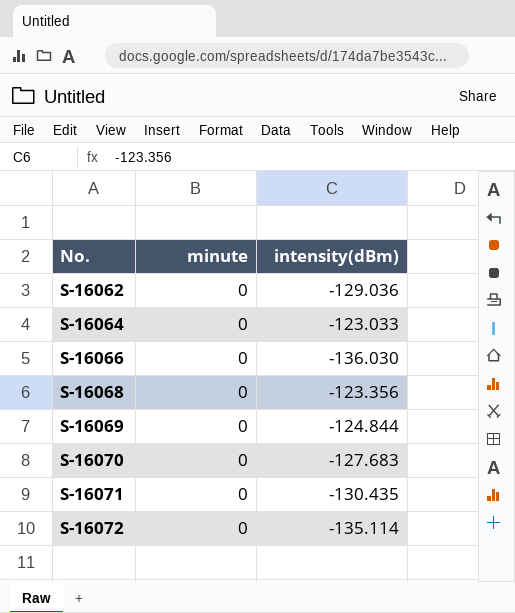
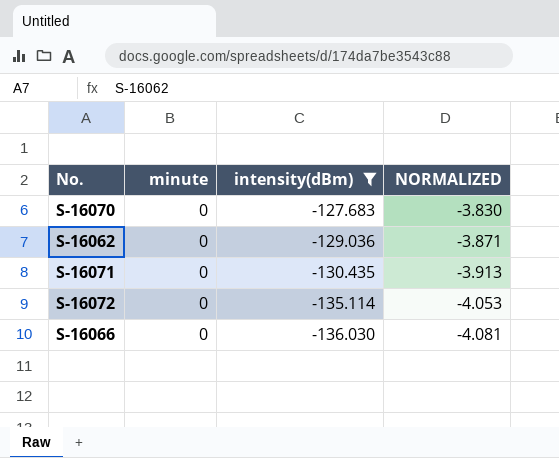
filter: none -> intensity(dBm) <= -127.683
row order: No. ascending -> intensity(dBm) descending
column NORMALIZED | formula: none -> [intensity(dBm)] * 0.03

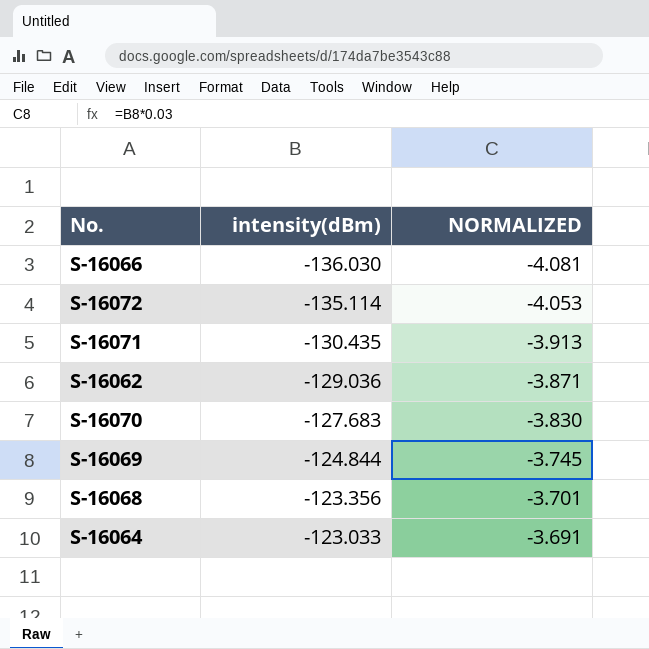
filter: intensity(dBm) <= -127.683 -> none
row order: intensity(dBm) descending -> intensity(dBm) ascending
column minute | position: 2 -> none

